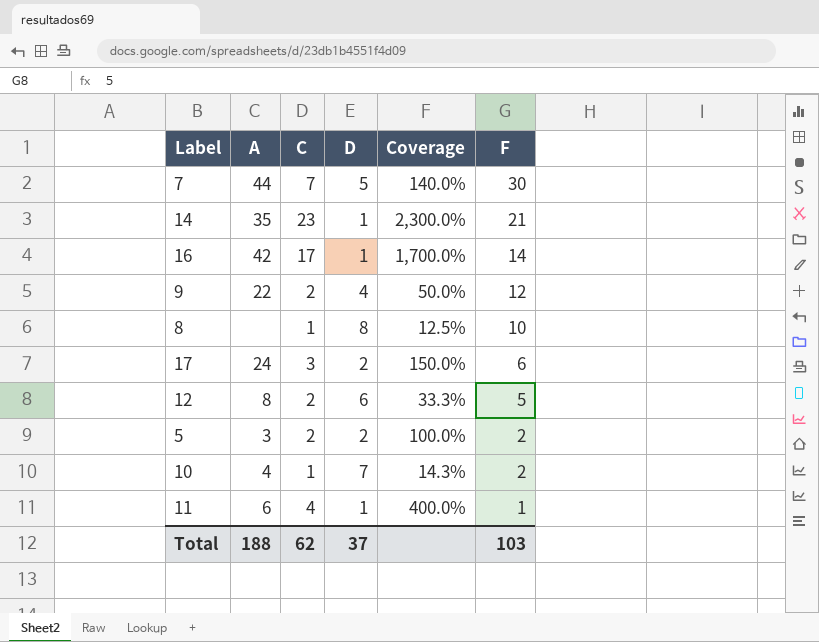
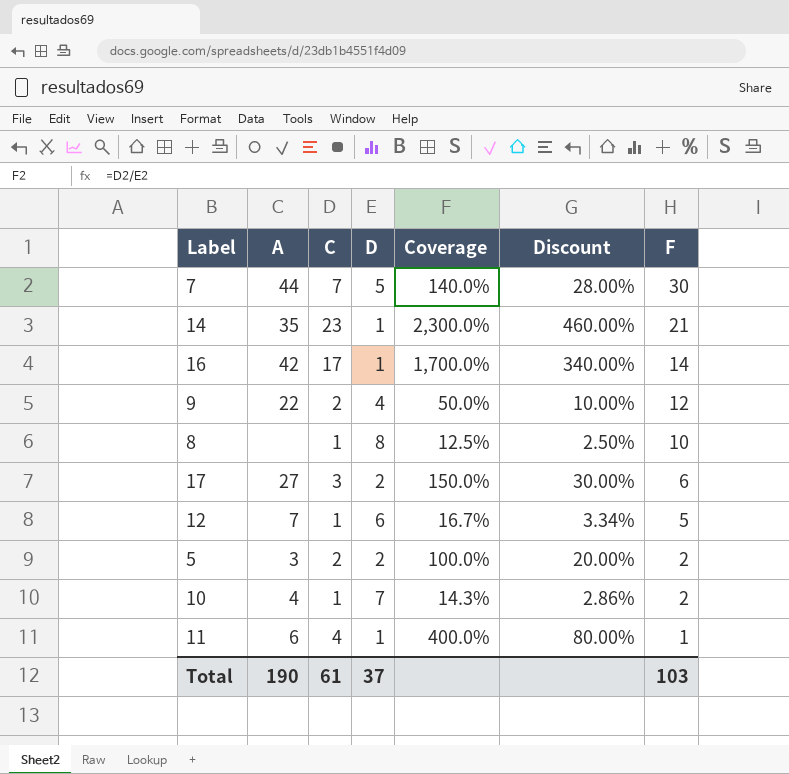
column Discount | formula: none -> [Coverage] * 0.2
17 | A: 24 -> 27
12 | A: 8 -> 7
12 | C: 2 -> 1
12 | Coverage: 33.3% -> 16.7%
Total | A: 188 -> 190
Total | C: 62 -> 61

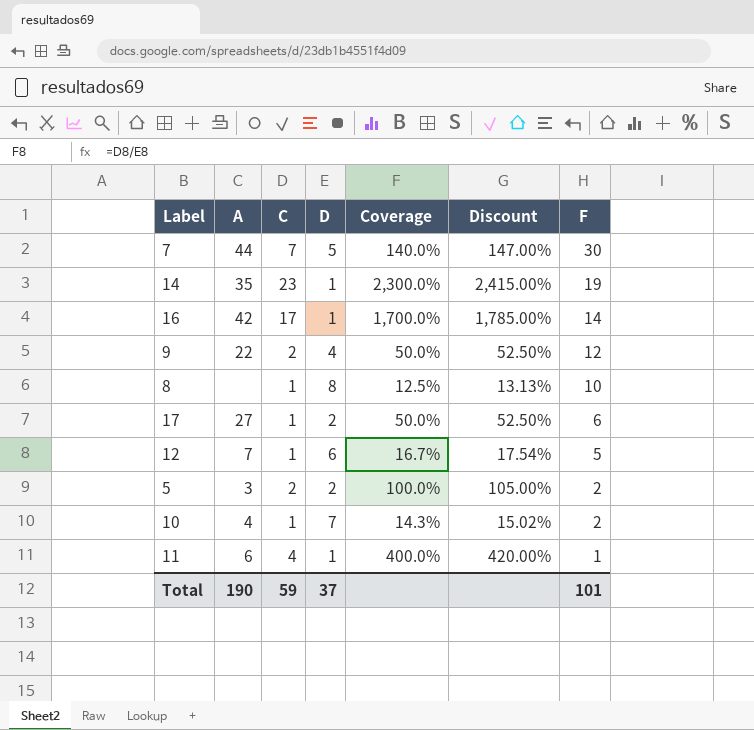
column Discount | formula: [Coverage] * 0.2 -> [Coverage] * 1.05
14 | F: 21 -> 19
17 | C: 3 -> 1
17 | Coverage: 150.0% -> 50.0%
Total | C: 61 -> 59
Total | F: 103 -> 101

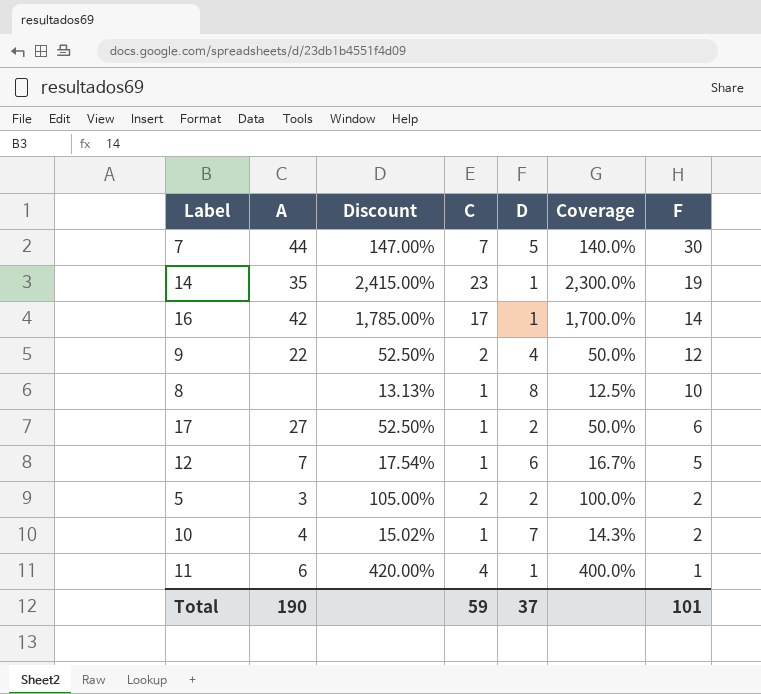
column Discount | position: 6 -> 3

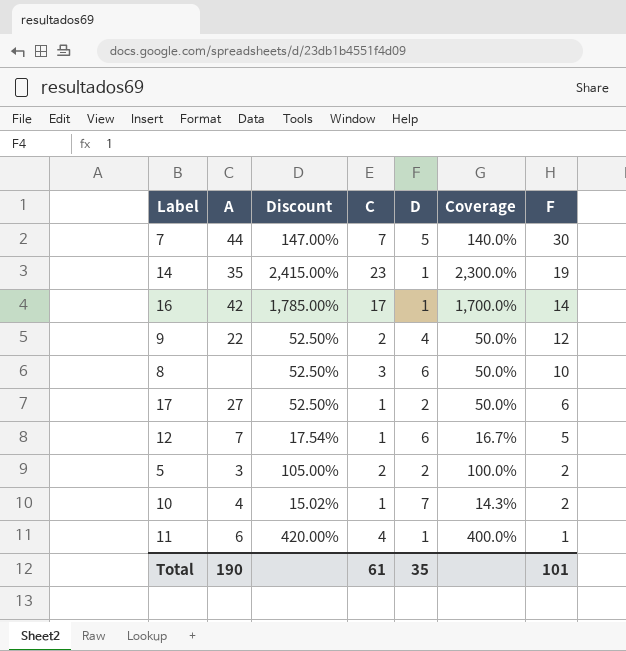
8 | Discount: 13.13% -> 52.50%
8 | C: 1 -> 3
8 | D: 8 -> 6
8 | Coverage: 12.5% -> 50.0%
Total | C: 59 -> 61
Total | D: 37 -> 35

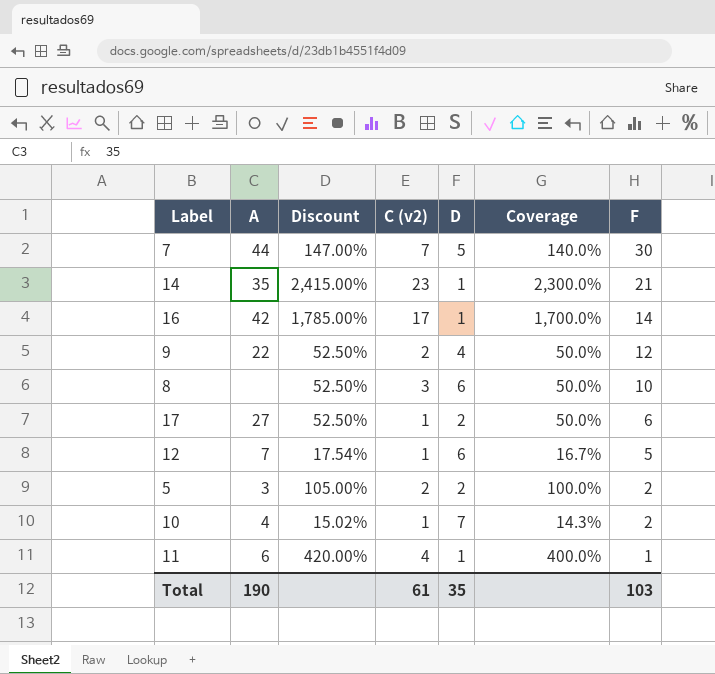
column name: C -> C (v2)
14 | F: 19 -> 21
Total | F: 101 -> 103

